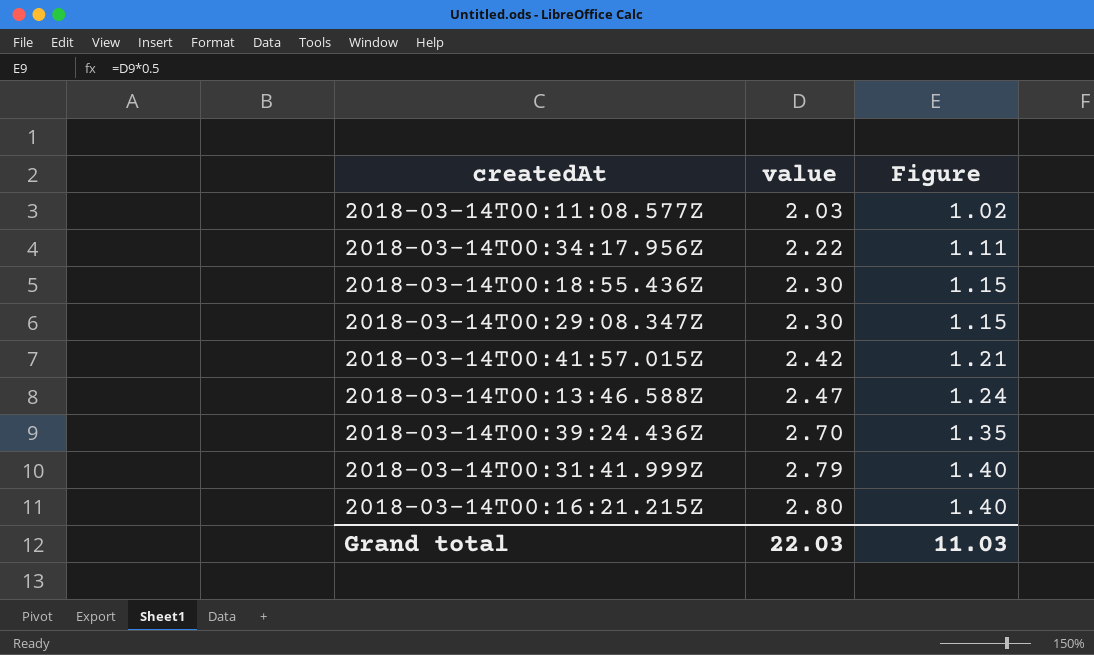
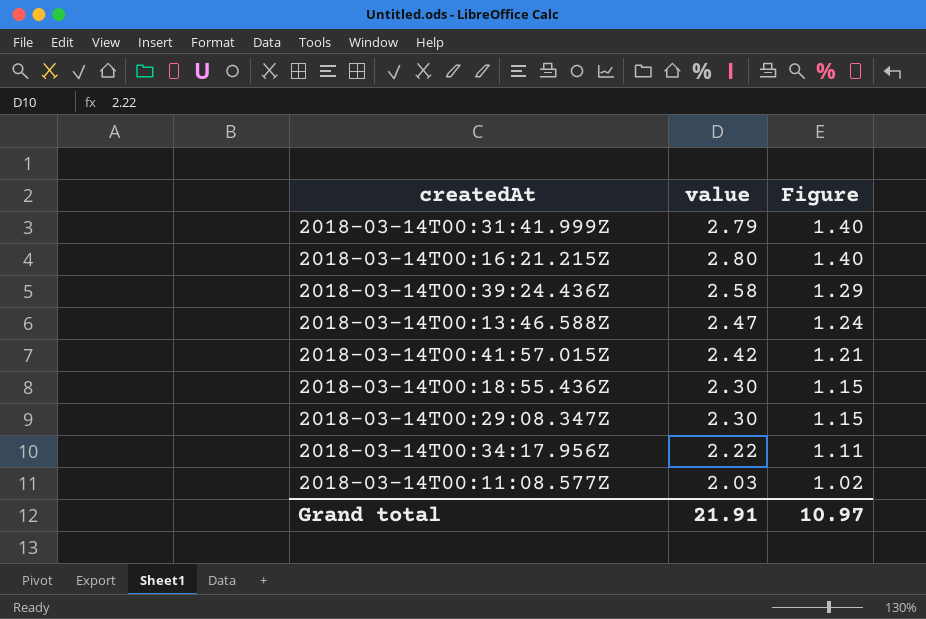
row order: value ascending -> Figure descending
2018-03-14T00:39:24.436Z | value: 2.70 -> 2.58
2018-03-14T00:39:24.436Z | Figure: 1.35 -> 1.29
Grand total | value: 22.03 -> 21.91
Grand total | Figure: 11.03 -> 10.97

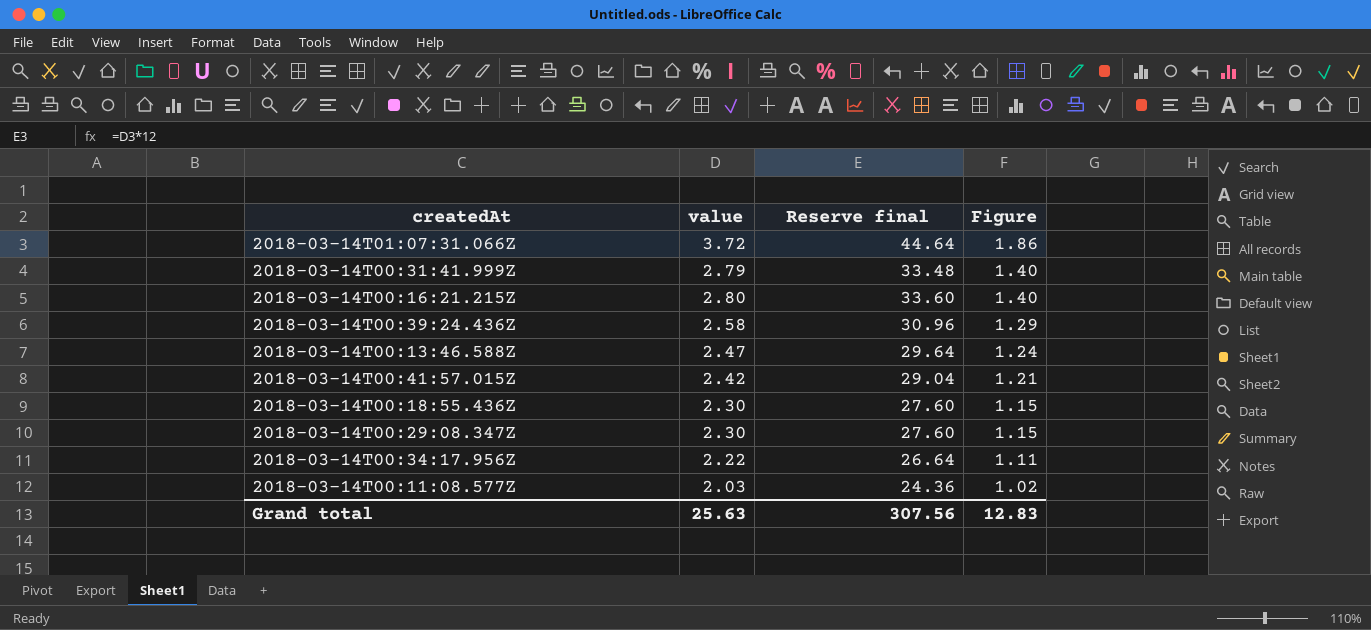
column Reserve final | formula: none -> [value] * 12
row 2018-03-14T01:07:31.066Z: none -> 3.72 | 44.64 | 1.86
Grand total | value: 21.91 -> 25.63
Grand total | Figure: 10.97 -> 12.83

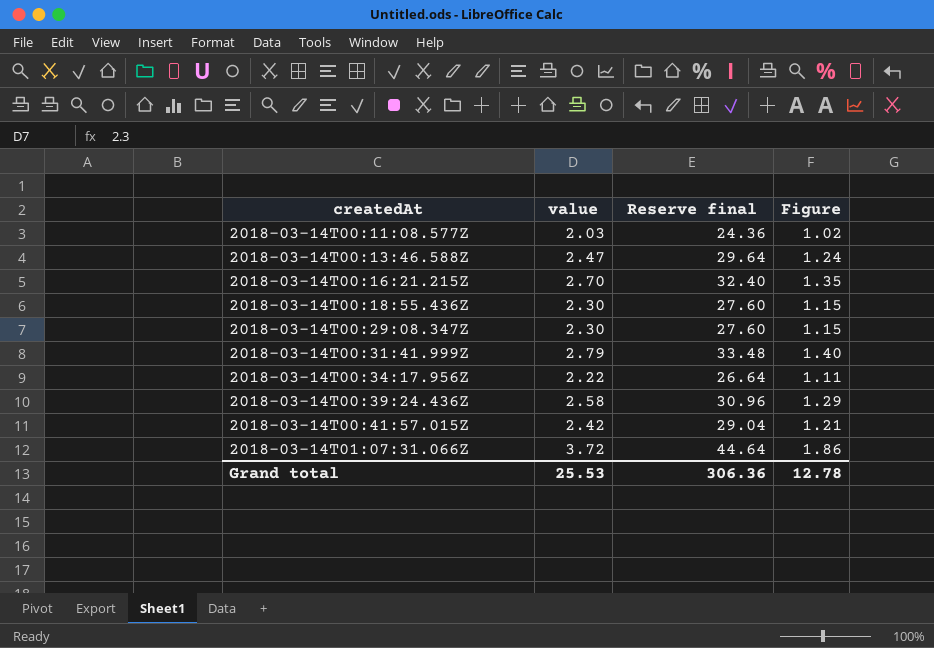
row order: Figure descending -> createdAt ascending
2018-03-14T00:16:21.215Z | value: 2.80 -> 2.70
2018-03-14T00:16:21.215Z | Reserve final: 33.60 -> 32.40
2018-03-14T00:16:21.215Z | Figure: 1.40 -> 1.35
Grand total | value: 25.63 -> 25.53
Grand total | Reserve final: 307.56 -> 306.36
Grand total | Figure: 12.83 -> 12.78

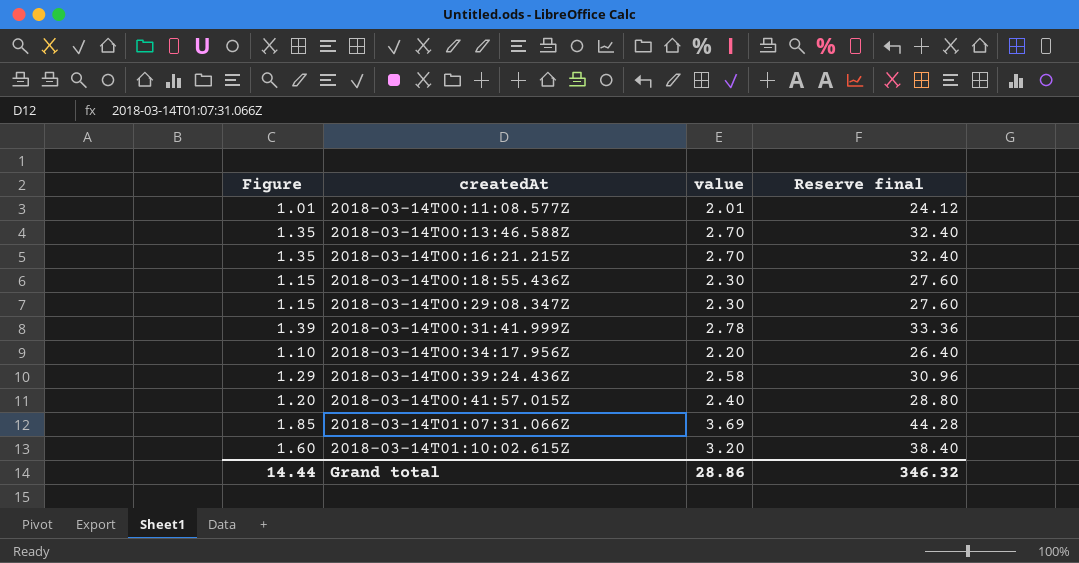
column Figure | position: 4 -> 1
2018-03-14T00:11:08.577Z | Figure: 1.02 -> 1.01
2018-03-14T00:11:08.577Z | value: 2.03 -> 2.01
2018-03-14T00:11:08.577Z | Reserve final: 24.36 -> 24.12
2018-03-14T00:13:46.588Z | Figure: 1.24 -> 1.35
2018-03-14T00:13:46.588Z | value: 2.47 -> 2.70
2018-03-14T00:13:46.588Z | Reserve final: 29.64 -> 32.40
2018-03-14T00:31:41.999Z | Figure: 1.40 -> 1.39
2018-03-14T00:31:41.999Z | value: 2.79 -> 2.78
2018-03-14T00:31:41.999Z | Reserve final: 33.48 -> 33.36
2018-03-14T00:34:17.956Z | Figure: 1.11 -> 1.10
2018-03-14T00:34:17.956Z | value: 2.22 -> 2.20
2018-03-14T00:34:17.956Z | Reserve final: 26.64 -> 26.40
2018-03-14T00:41:57.015Z | Figure: 1.21 -> 1.20
2018-03-14T00:41:57.015Z | value: 2.42 -> 2.40
2018-03-14T00:41:57.015Z | Reserve final: 29.04 -> 28.80
2018-03-14T01:07:31.066Z | Figure: 1.86 -> 1.85
2018-03-14T01:07:31.066Z | value: 3.72 -> 3.69
2018-03-14T01:07:31.066Z | Reserve final: 44.64 -> 44.28
row 2018-03-14T01:10:02.615Z: none -> 1.60 | 3.20 | 38.40
Grand total | Figure: 12.78 -> 14.44
Grand total | value: 25.53 -> 28.86
Grand total | Reserve final: 306.36 -> 346.32

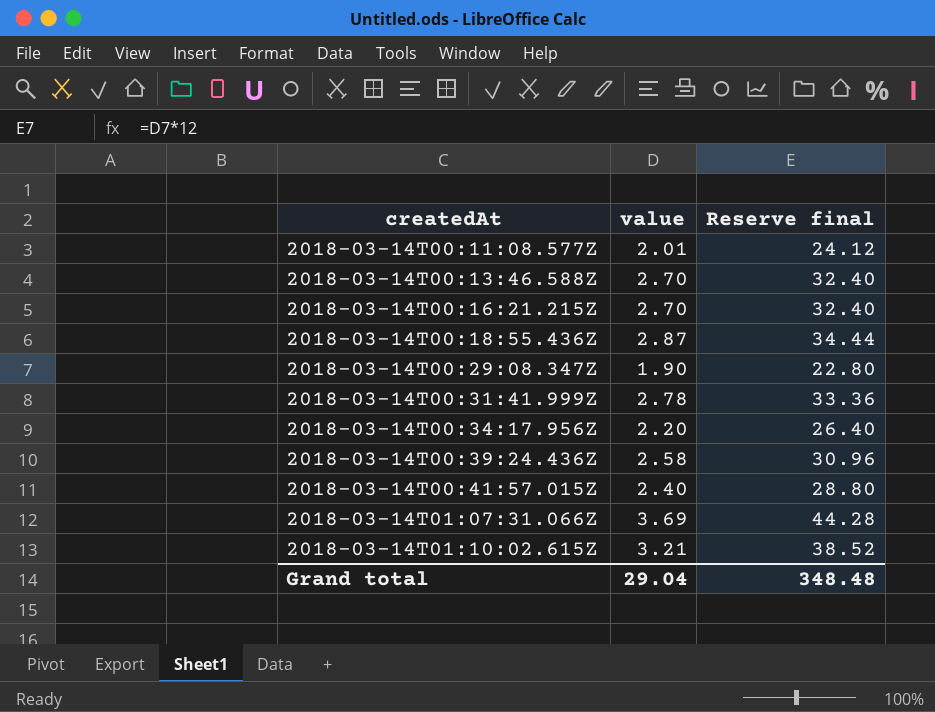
column Figure | formula: [value] * 0.5 -> none
2018-03-14T00:18:55.436Z | value: 2.30 -> 2.87
2018-03-14T00:18:55.436Z | Reserve final: 27.60 -> 34.44
2018-03-14T00:29:08.347Z | value: 2.30 -> 1.90
2018-03-14T00:29:08.347Z | Reserve final: 27.60 -> 22.80
2018-03-14T01:10:02.615Z | value: 3.20 -> 3.21
2018-03-14T01:10:02.615Z | Reserve final: 38.40 -> 38.52
Grand total | value: 28.86 -> 29.04
Grand total | Reserve final: 346.32 -> 348.48

